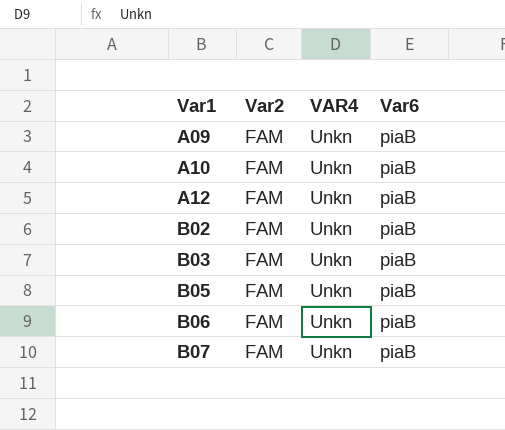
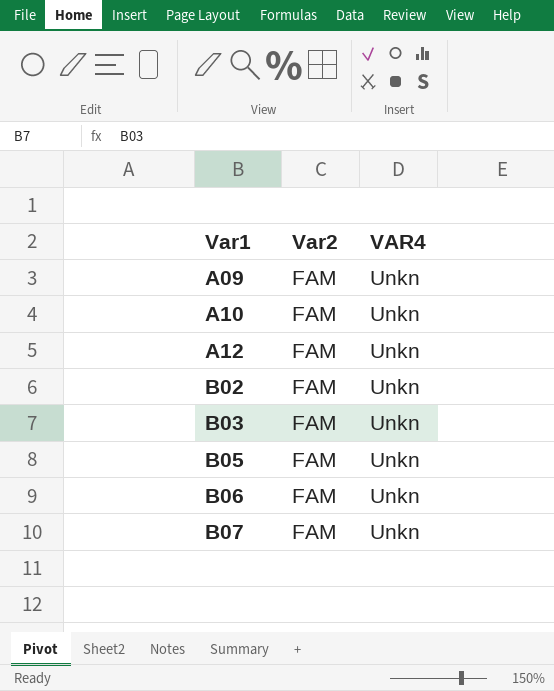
column Var6 | position: 4 -> none

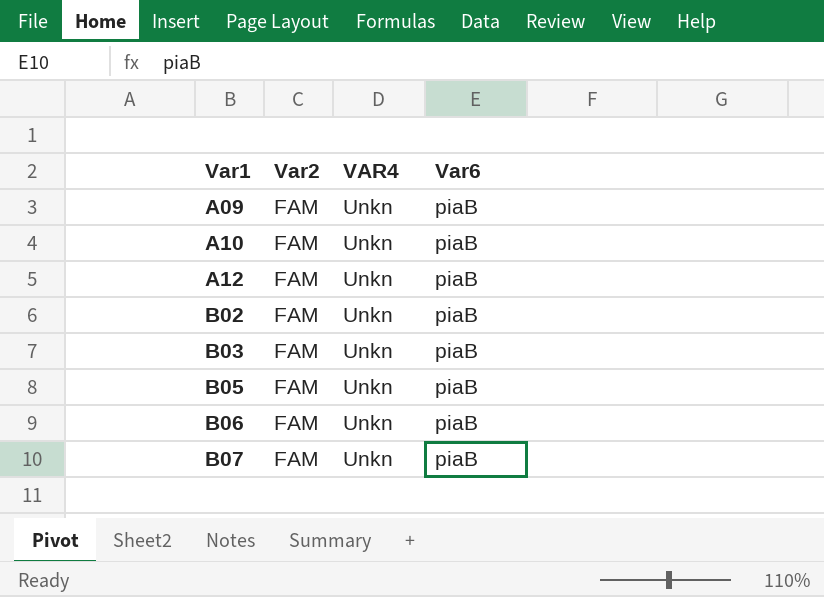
column Var6 | position: none -> 4

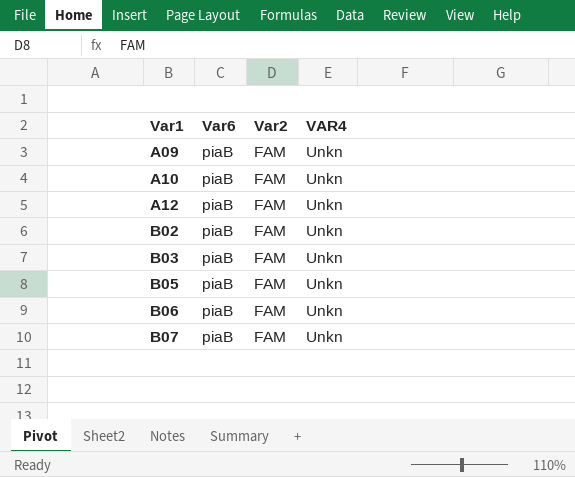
column Var6 | position: 4 -> 2

